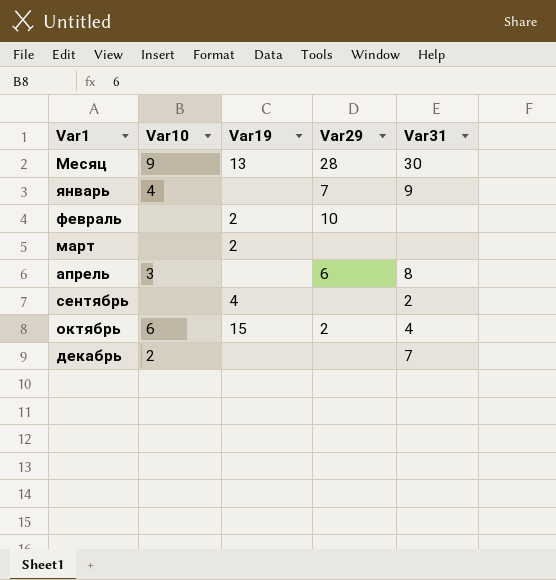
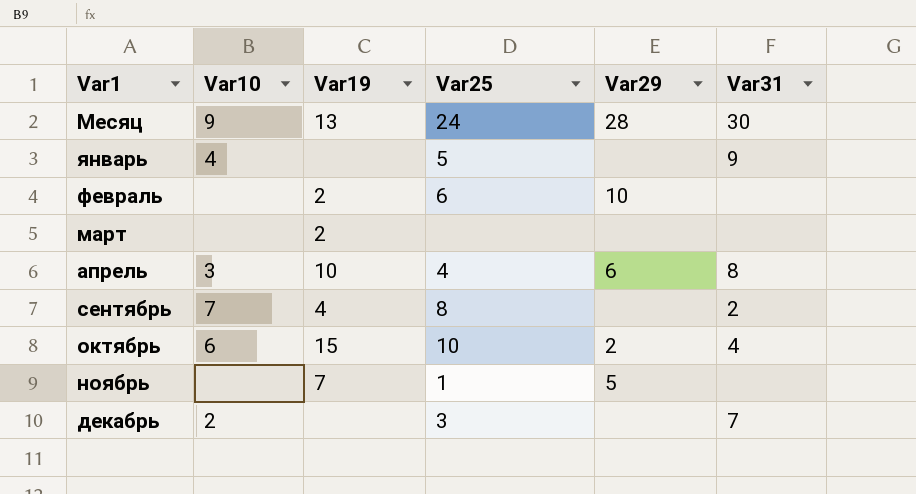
column Var25 | position: none -> 4
январь | Var29: 7 -> none
апрель | Var19: none -> 10
сентябрь | Var10: none -> 7
row ноябрь: none -> none | 7 | 1 | 5 | none

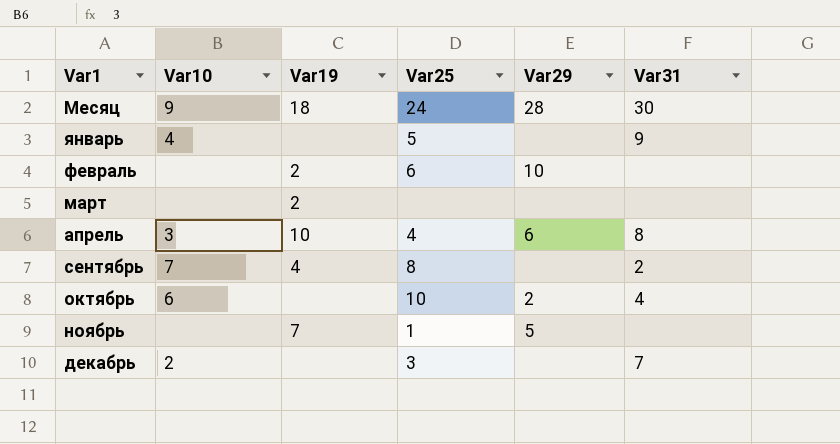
Месяц | Var19: 13 -> 18
октябрь | Var19: 15 -> none

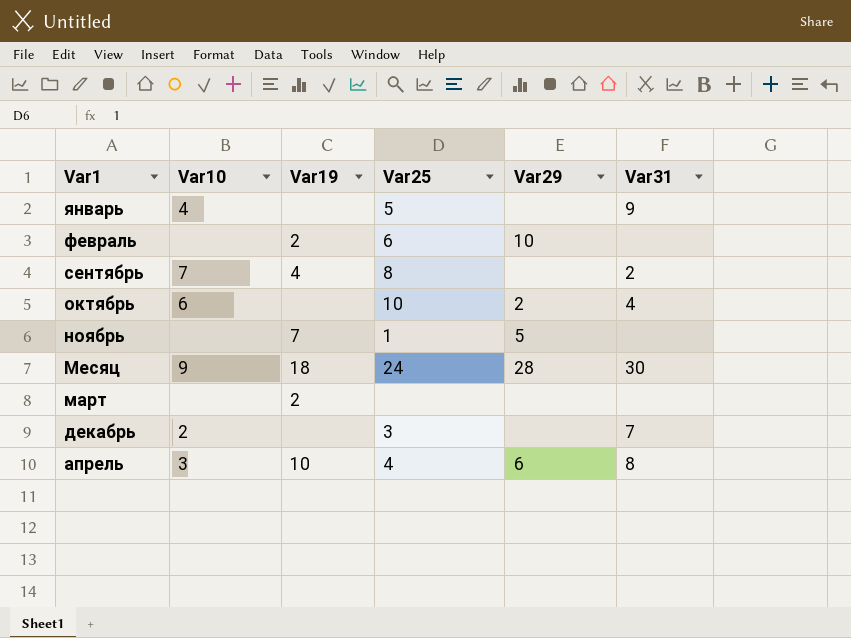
row order: none -> Var1 descending

